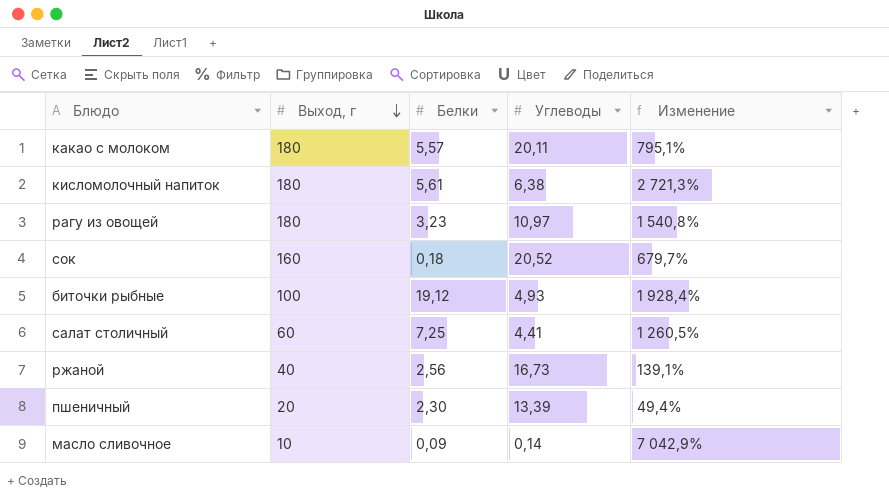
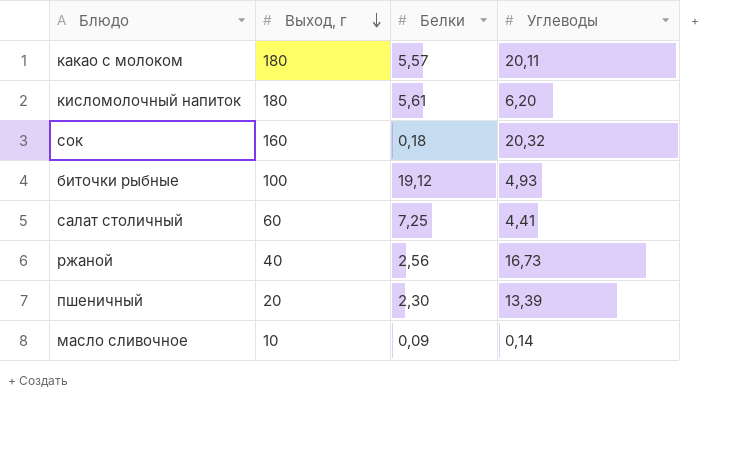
column Изменение | formula: ([Выход, г] - [Углеводы]) / [Углеводы] -> none
row рагу из овощей: 180 | 3,23 | 10,97 | 1 540,8% -> none
кисломолочный напиток | Углеводы: 6,38 -> 6,20
сок | Углеводы: 20,52 -> 20,32

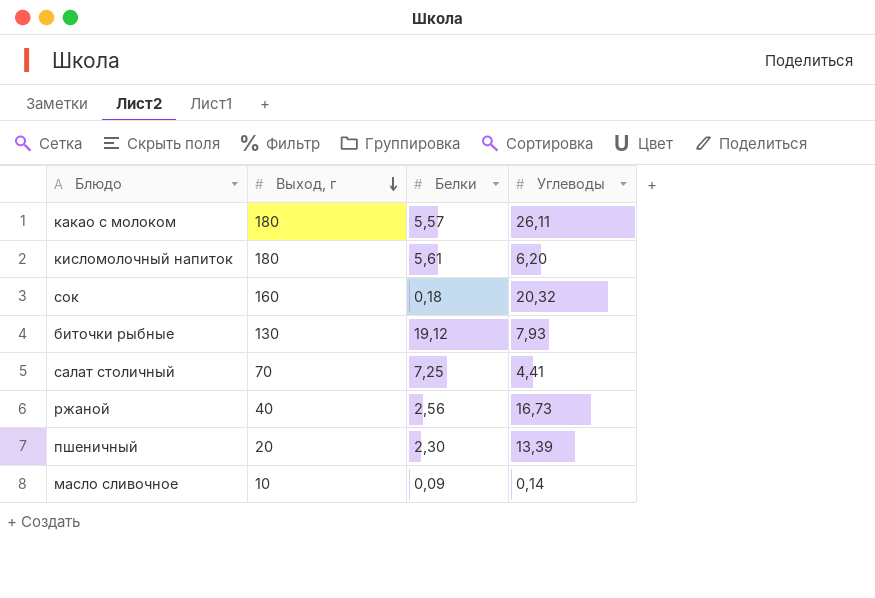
какао с молоком | Углеводы: 20,11 -> 26,11
биточки рыбные | Выход, г: 100 -> 130
биточки рыбные | Углеводы: 4,93 -> 7,93
салат столичный | Выход, г: 60 -> 70

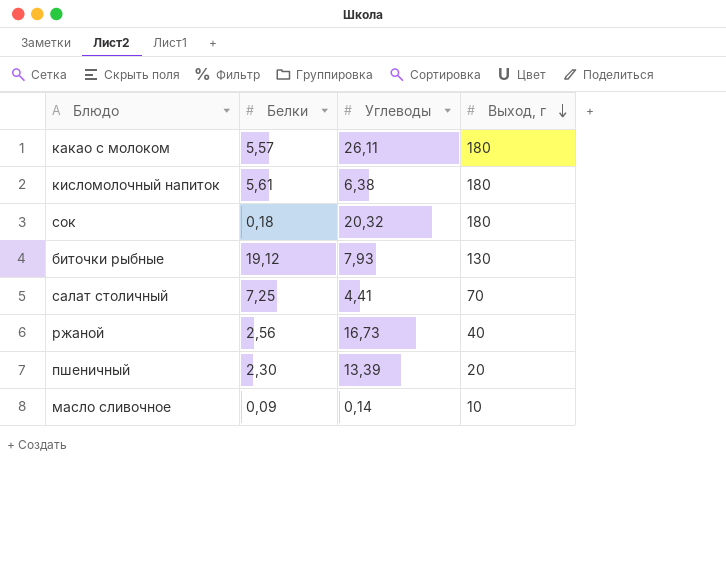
column Выход, г | position: 2 -> 4
кисломолочный напиток | Углеводы: 6,20 -> 6,38
сок | Выход, г: 160 -> 180

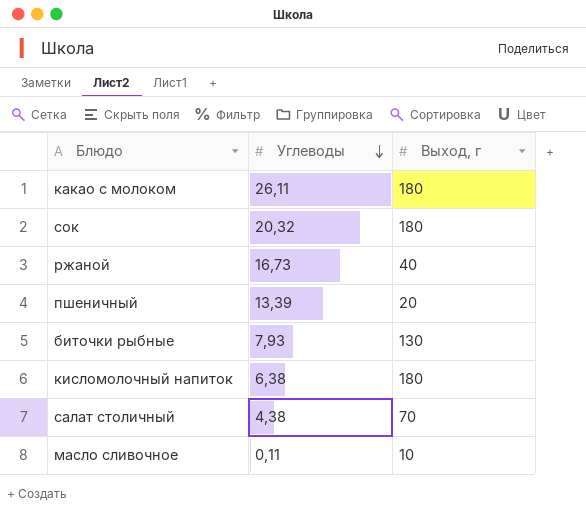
row order: Выход, г descending -> Углеводы descending
column Белки | position: 2 -> none
салат столичный | Углеводы: 4,41 -> 4,38
масло сливочное | Углеводы: 0,14 -> 0,11

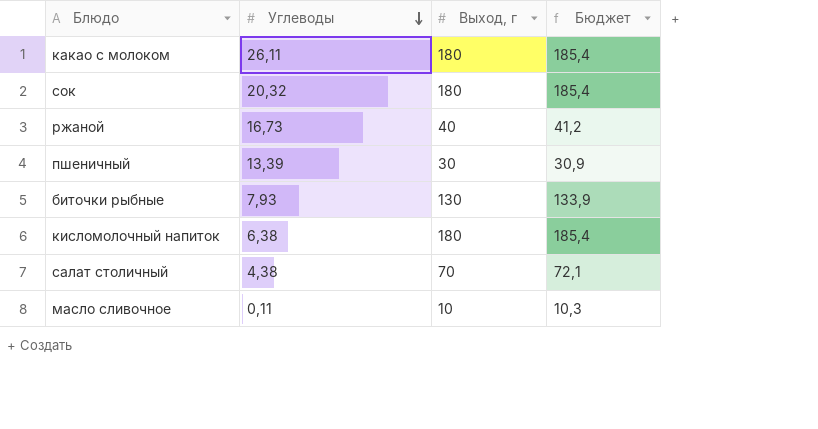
column Бюджет | formula: none -> [Выход, г] * 1,03
пшеничный | Выход, г: 20 -> 30

